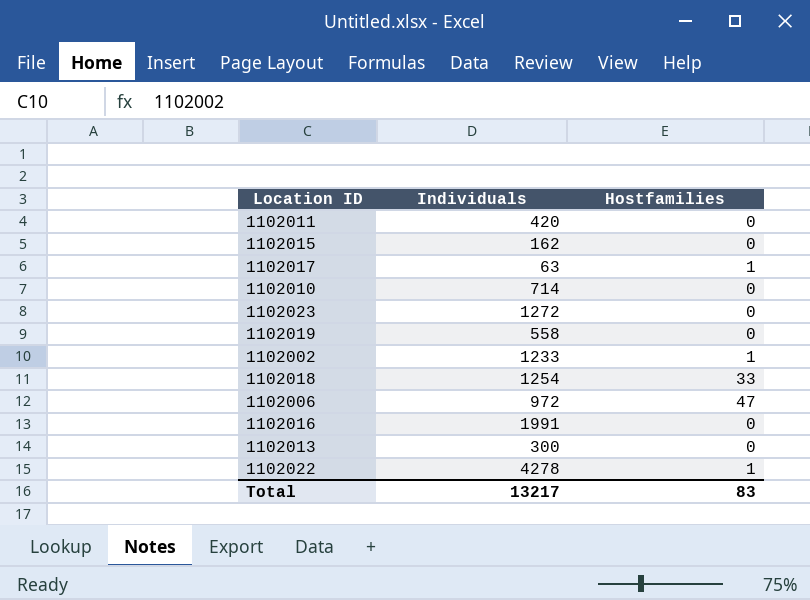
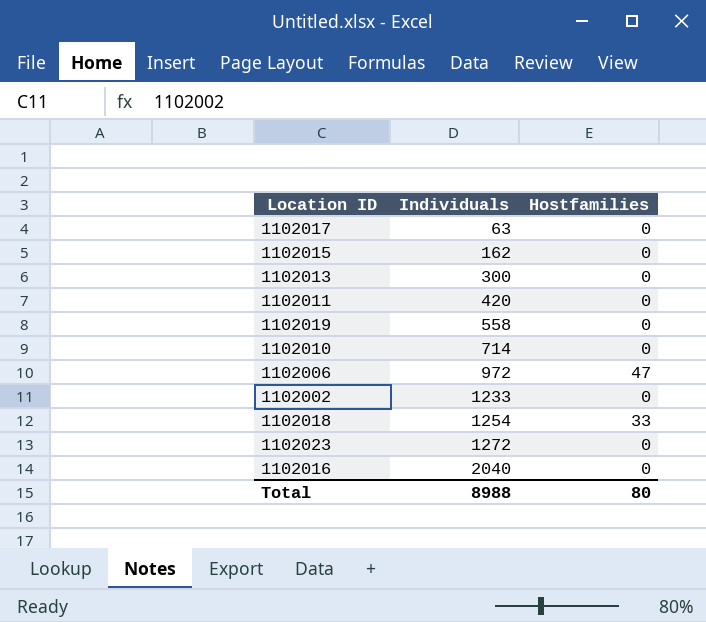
row order: none -> Individuals ascending
row 1102022: 4278 | 1 -> none
1102017 | Hostfamilies: 1 -> 0
1102002 | Hostfamilies: 1 -> 0
1102016 | Individuals: 1991 -> 2040
Total | Individuals: 13217 -> 8988
Total | Hostfamilies: 83 -> 80

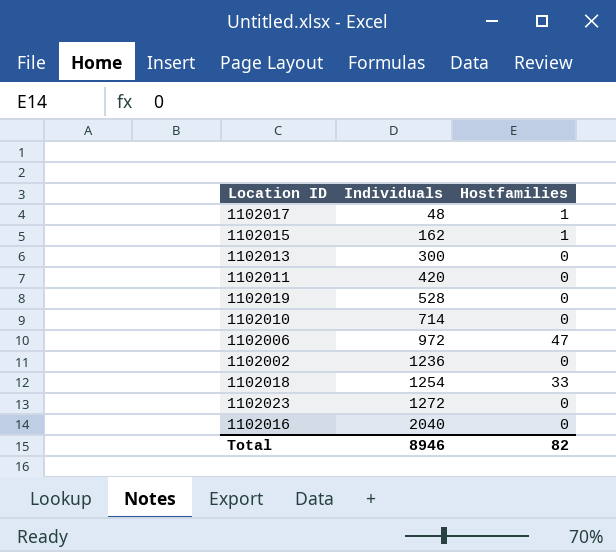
1102017 | Individuals: 63 -> 48
1102017 | Hostfamilies: 0 -> 1
1102015 | Hostfamilies: 0 -> 1
1102019 | Individuals: 558 -> 528
1102002 | Individuals: 1233 -> 1236
Total | Individuals: 8988 -> 8946
Total | Hostfamilies: 80 -> 82

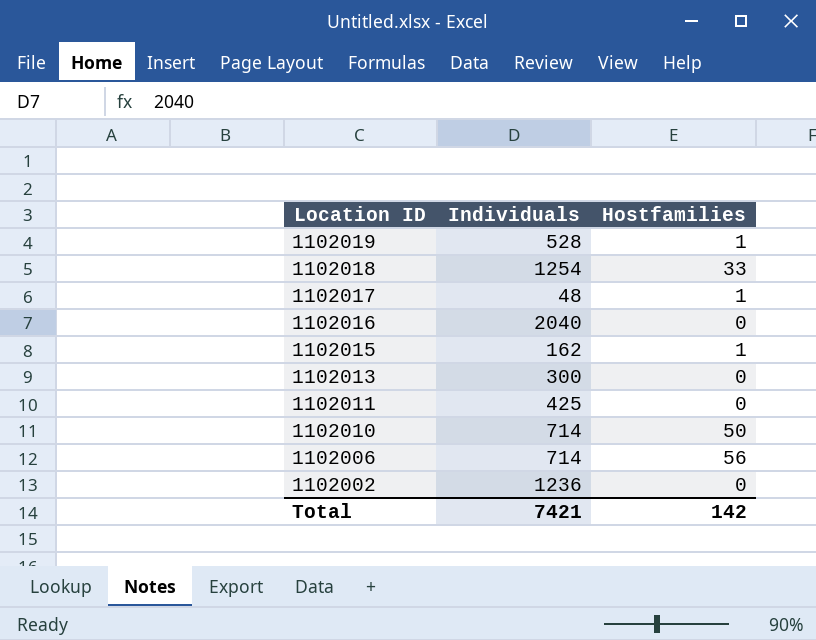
row order: Individuals ascending -> Location ID descending
row 1102023: 1272 | 0 -> none
1102019 | Hostfamilies: 0 -> 1
1102011 | Individuals: 420 -> 425
1102010 | Hostfamilies: 0 -> 50
1102006 | Individuals: 972 -> 714
1102006 | Hostfamilies: 47 -> 56
Total | Individuals: 8946 -> 7421
Total | Hostfamilies: 82 -> 142

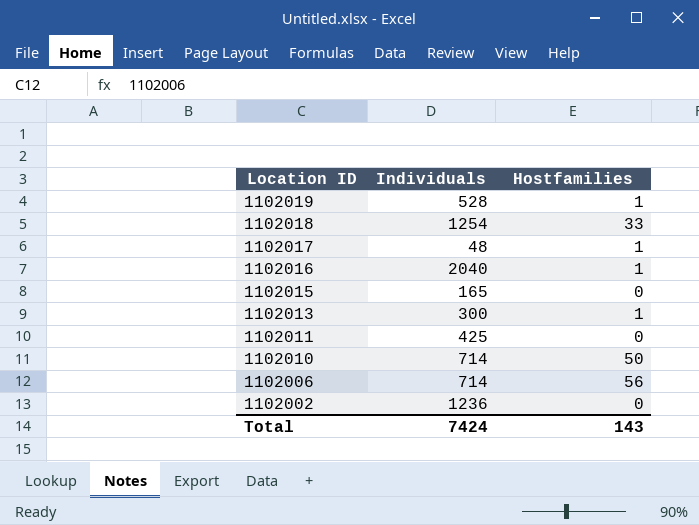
1102016 | Hostfamilies: 0 -> 1
1102015 | Individuals: 162 -> 165
1102015 | Hostfamilies: 1 -> 0
1102013 | Hostfamilies: 0 -> 1
Total | Individuals: 7421 -> 7424
Total | Hostfamilies: 142 -> 143

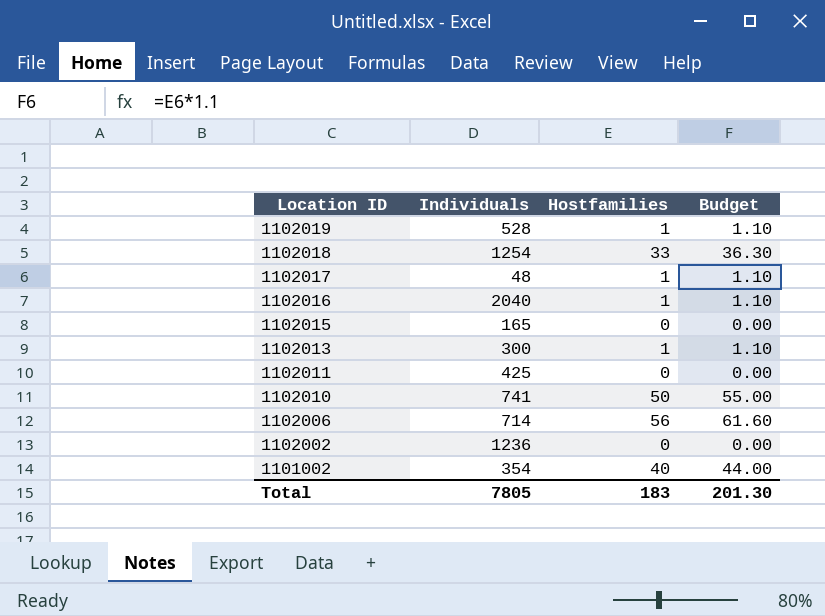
column Budget | formula: none -> [Hostfamilies] * 1.1
1102010 | Individuals: 714 -> 741
row 1101002: none -> 354 | 40 | 44.00
Total | Individuals: 7424 -> 7805
Total | Hostfamilies: 143 -> 183

